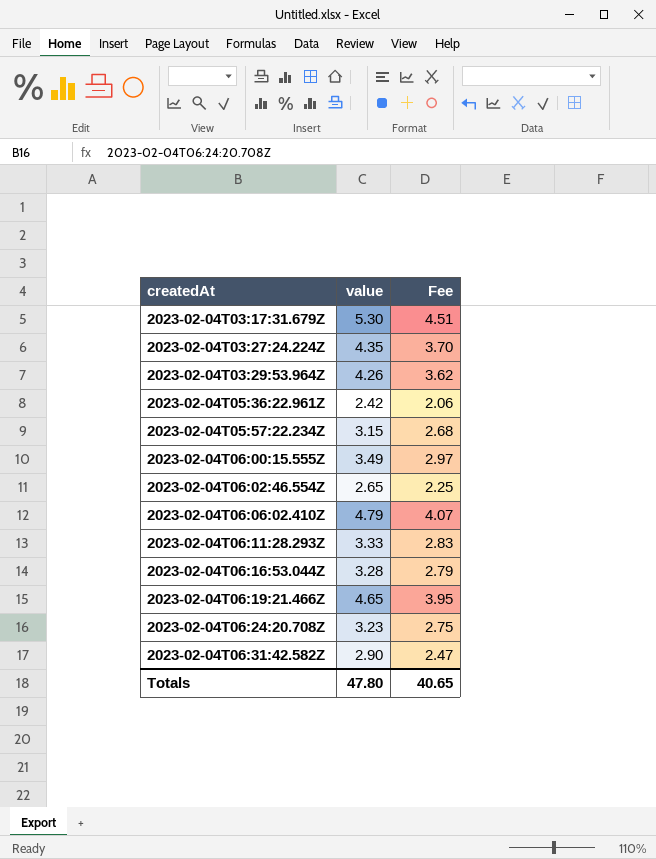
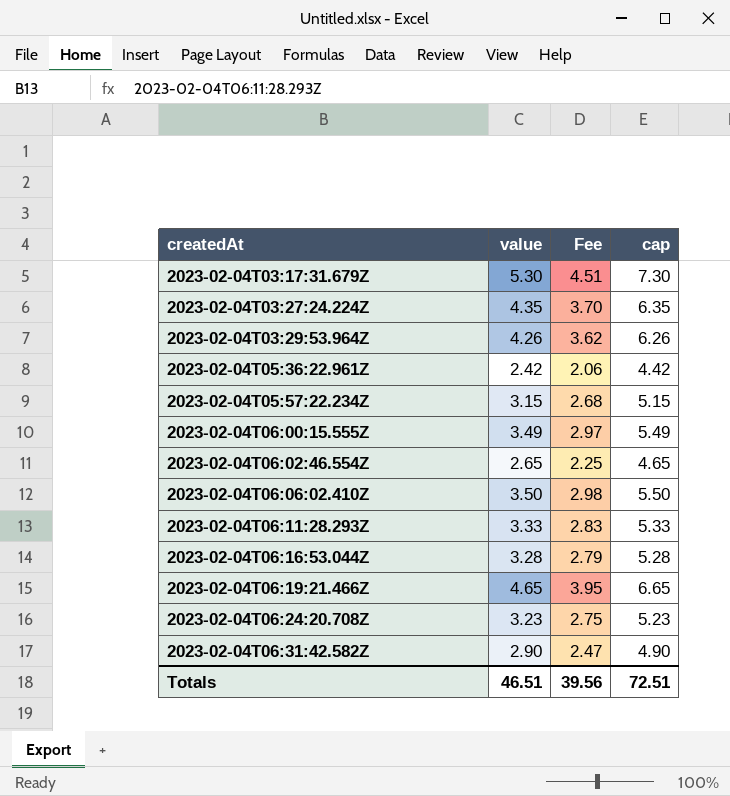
column cap | formula: none -> [value] + 2
2023-02-04T06:06:02.410Z | value: 4.79 -> 3.50
2023-02-04T06:06:02.410Z | Fee: 4.07 -> 2.98
Totals | value: 47.80 -> 46.51
Totals | Fee: 40.65 -> 39.56

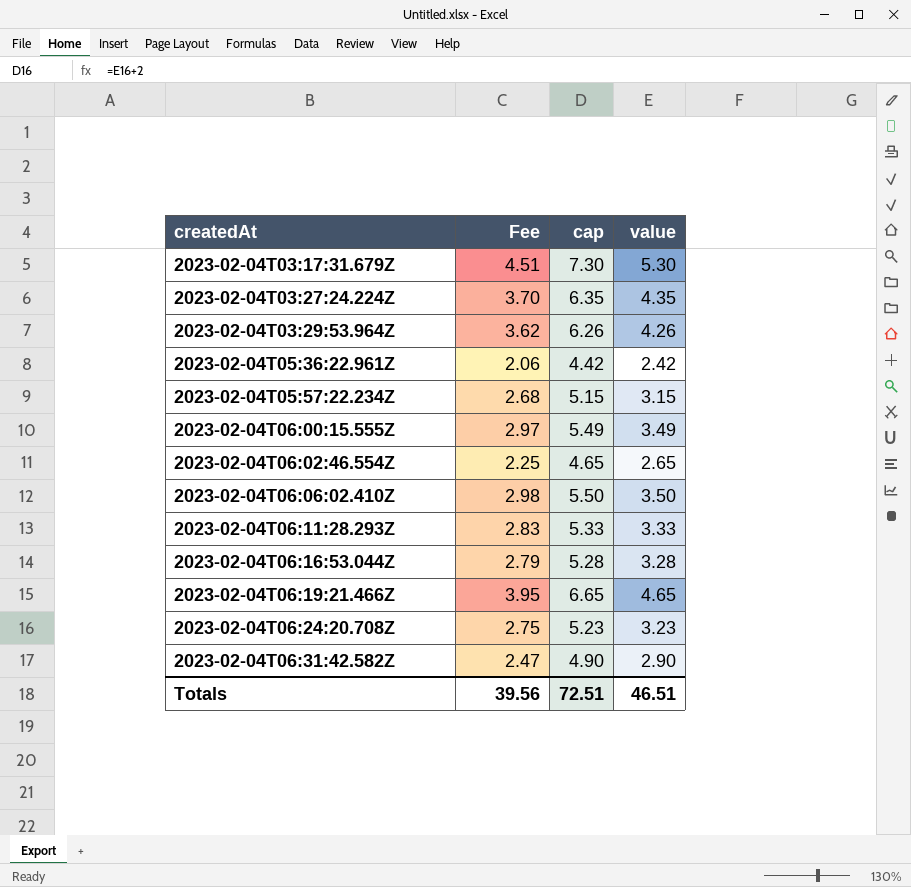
column value | position: 2 -> 4

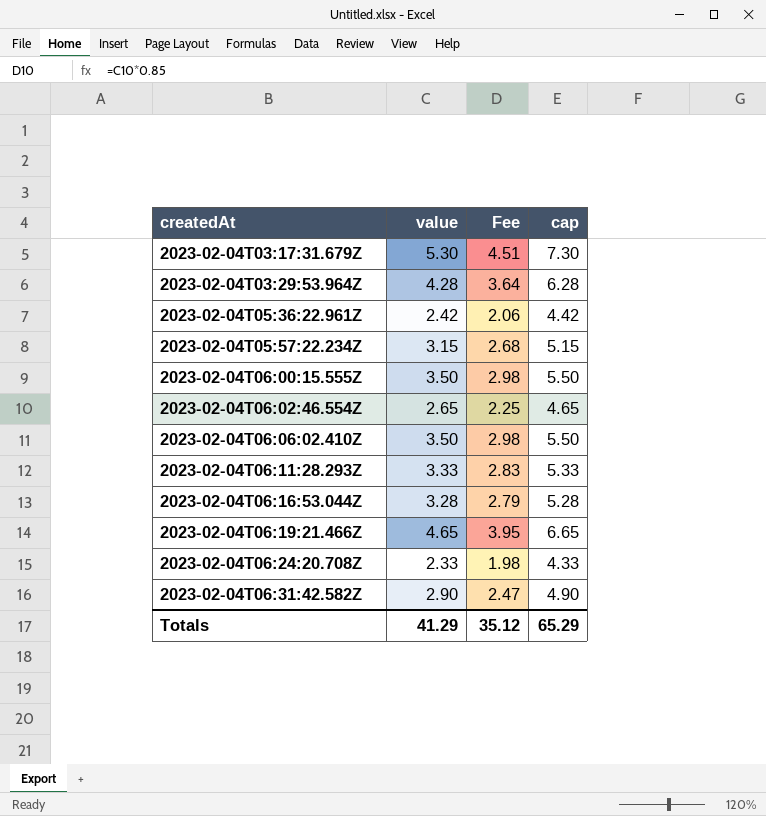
column value | position: 4 -> 2
row 2023-02-04T03:27:24.224Z: 3.70 | 6.35 | 4.35 -> none
2023-02-04T03:29:53.964Z | value: 4.26 -> 4.28
2023-02-04T03:29:53.964Z | Fee: 3.62 -> 3.64
2023-02-04T03:29:53.964Z | cap: 6.26 -> 6.28
2023-02-04T06:00:15.555Z | value: 3.49 -> 3.50
2023-02-04T06:00:15.555Z | Fee: 2.97 -> 2.98
2023-02-04T06:00:15.555Z | cap: 5.49 -> 5.50
2023-02-04T06:24:20.708Z | value: 3.23 -> 2.33
2023-02-04T06:24:20.708Z | Fee: 2.75 -> 1.98
2023-02-04T06:24:20.708Z | cap: 5.23 -> 4.33
Totals | value: 46.51 -> 41.29
Totals | Fee: 39.56 -> 35.12
Totals | cap: 72.51 -> 65.29

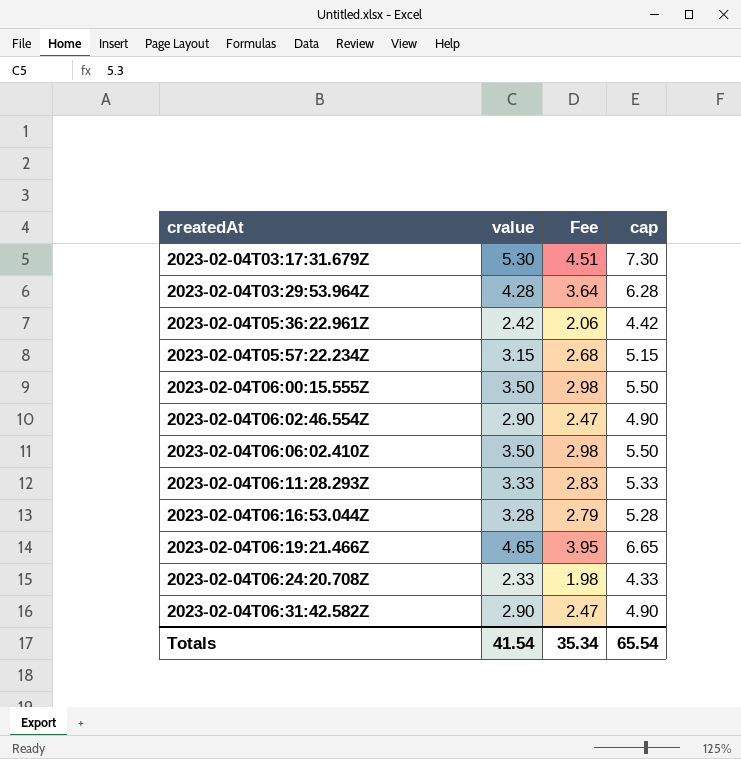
2023-02-04T06:02:46.554Z | value: 2.65 -> 2.90
2023-02-04T06:02:46.554Z | Fee: 2.25 -> 2.47
2023-02-04T06:02:46.554Z | cap: 4.65 -> 4.90
Totals | value: 41.29 -> 41.54
Totals | Fee: 35.12 -> 35.34
Totals | cap: 65.29 -> 65.54

